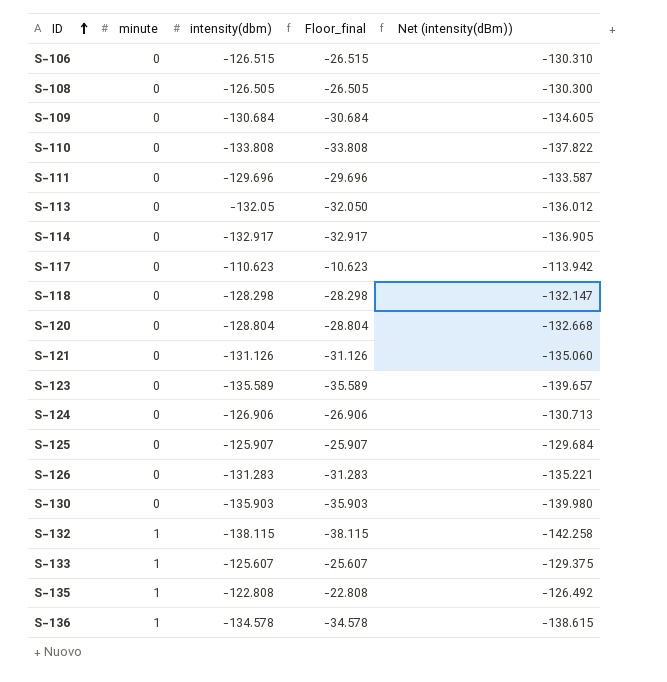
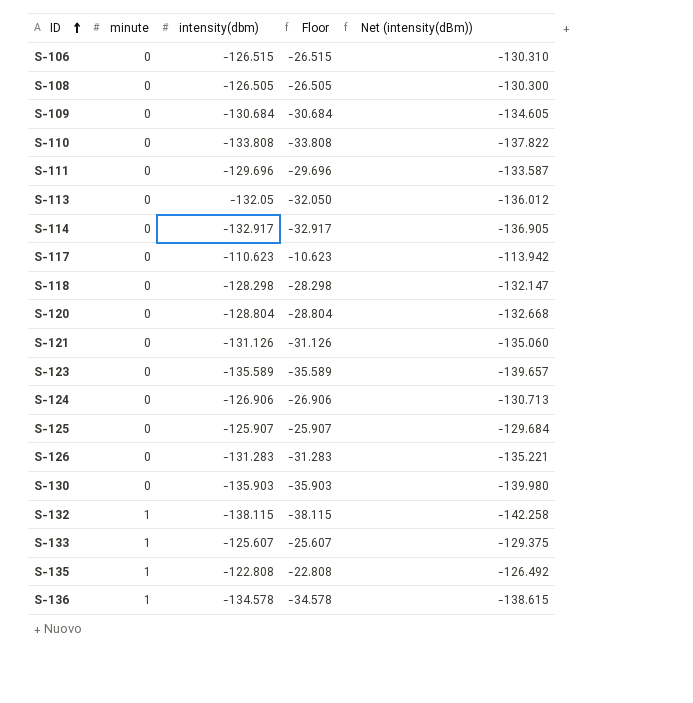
column name: Floor_final -> Floor

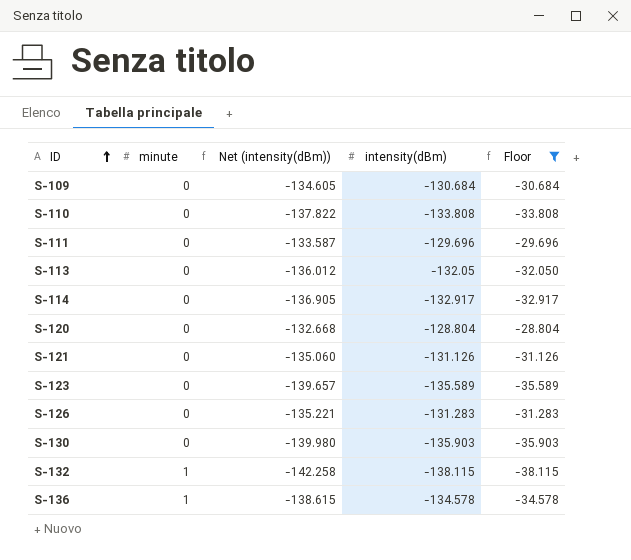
filter: none -> Floor <= -28.804
column Net (intensity(dBm)) | position: 5 -> 3
column name: intensity(dbm) -> intensity(dBm)

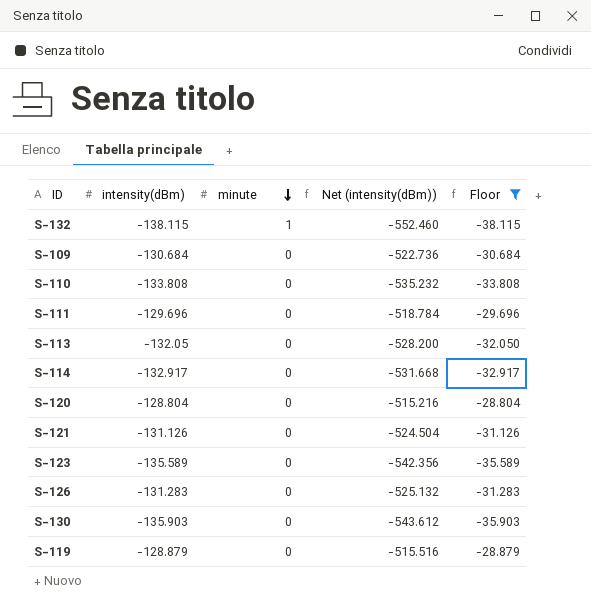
row order: ID ascending -> minute descending
column intensity(dBm) | position: 4 -> 2
column Net (intensity(dBm)) | formula: [intensity(dBm)] * 1.03 -> [intensity(dBm)] * 4
row S-136: 1 | -138.615 | -134.578 | -34.578 -> none
row S-119: none -> -128.879 | 0 | -515.516 | -28.879

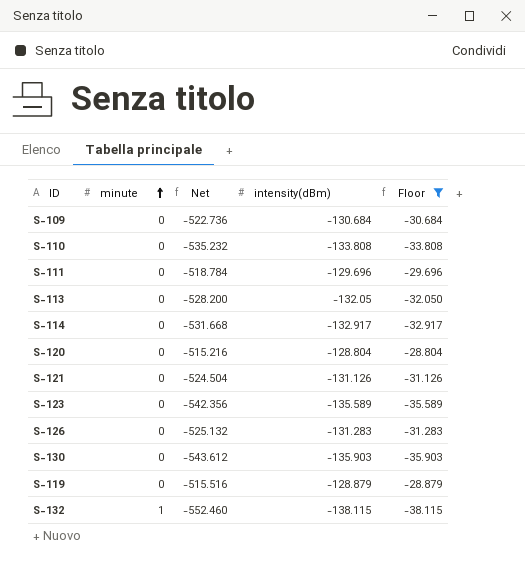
row order: minute descending -> minute ascending
column name: Net (intensity(dBm)) -> Net
column intensity(dBm) | position: 2 -> 4

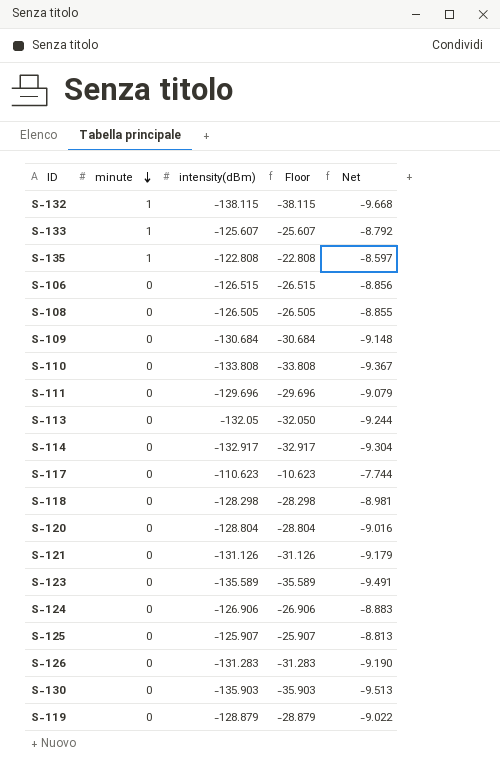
filter: Floor <= -28.804 -> none
row order: minute ascending -> minute descending
column Net | formula: [intensity(dBm)] * 4 -> [intensity(dBm)] * 0.07
column Net | position: 3 -> 5

